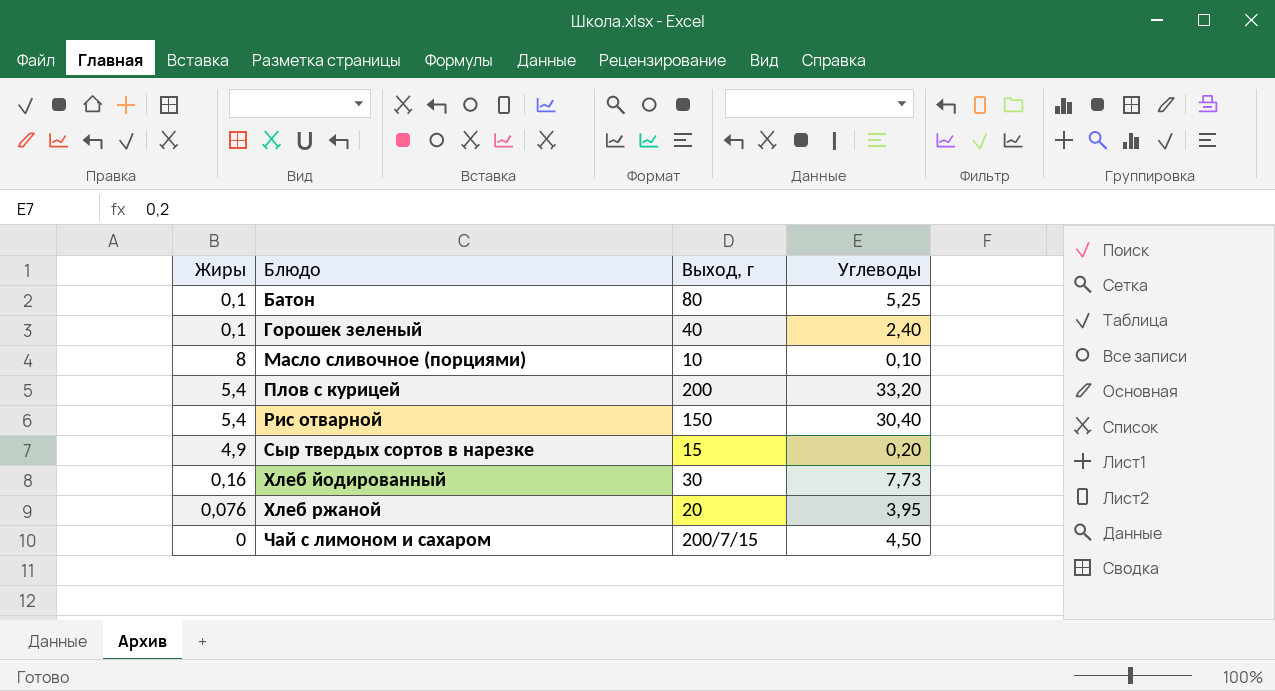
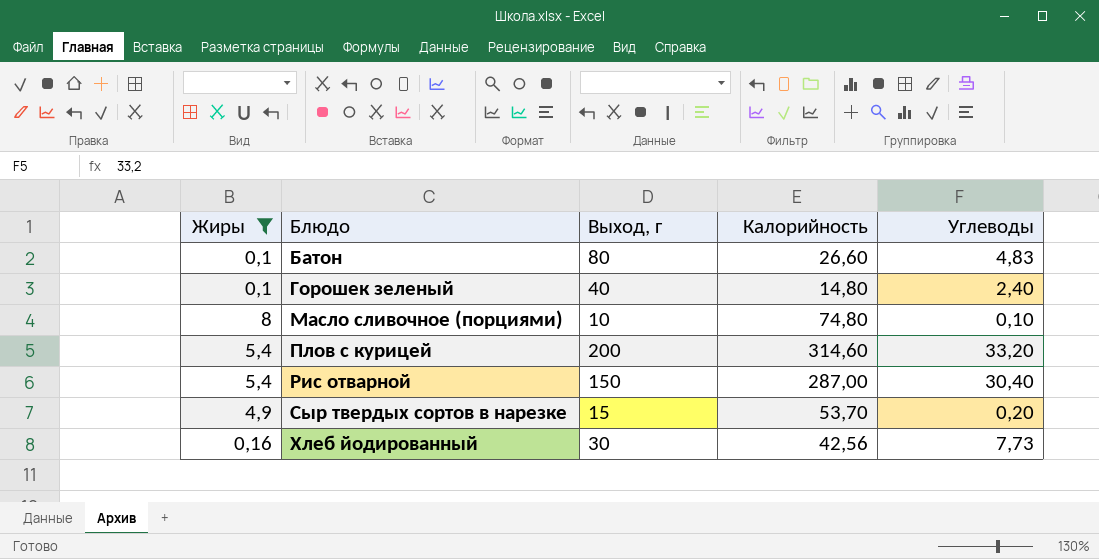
filter: none -> Жиры >= 0,1
column Калорийность | position: none -> 4
Батон | Углеводы: 5,25 -> 4,83

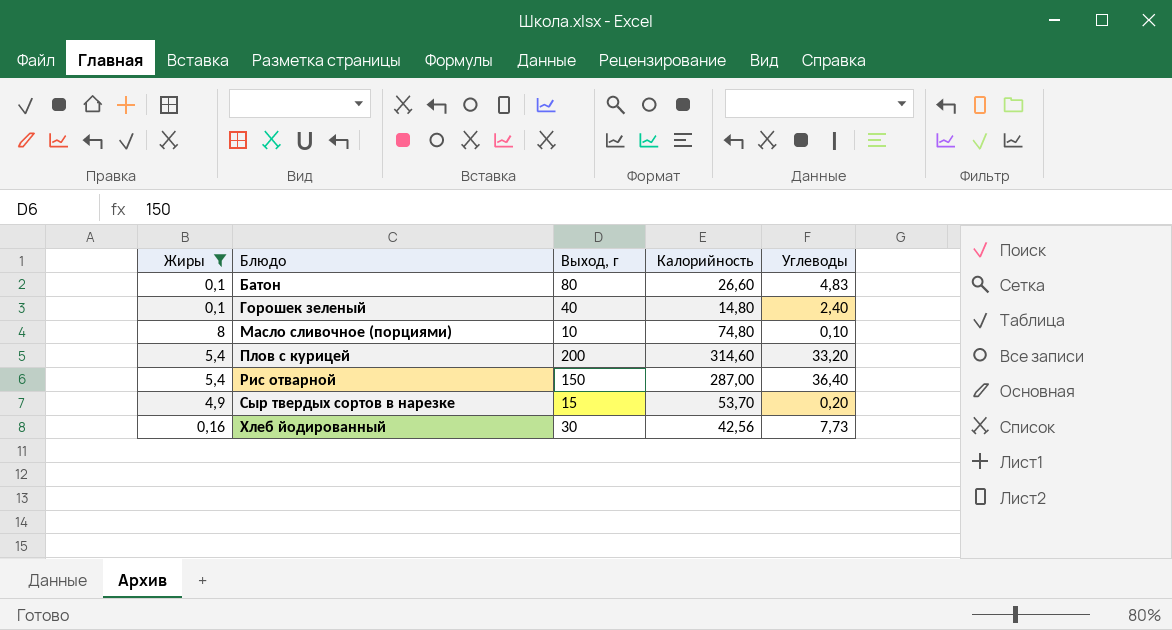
Рис отварной | Углеводы: 30,40 -> 36,40

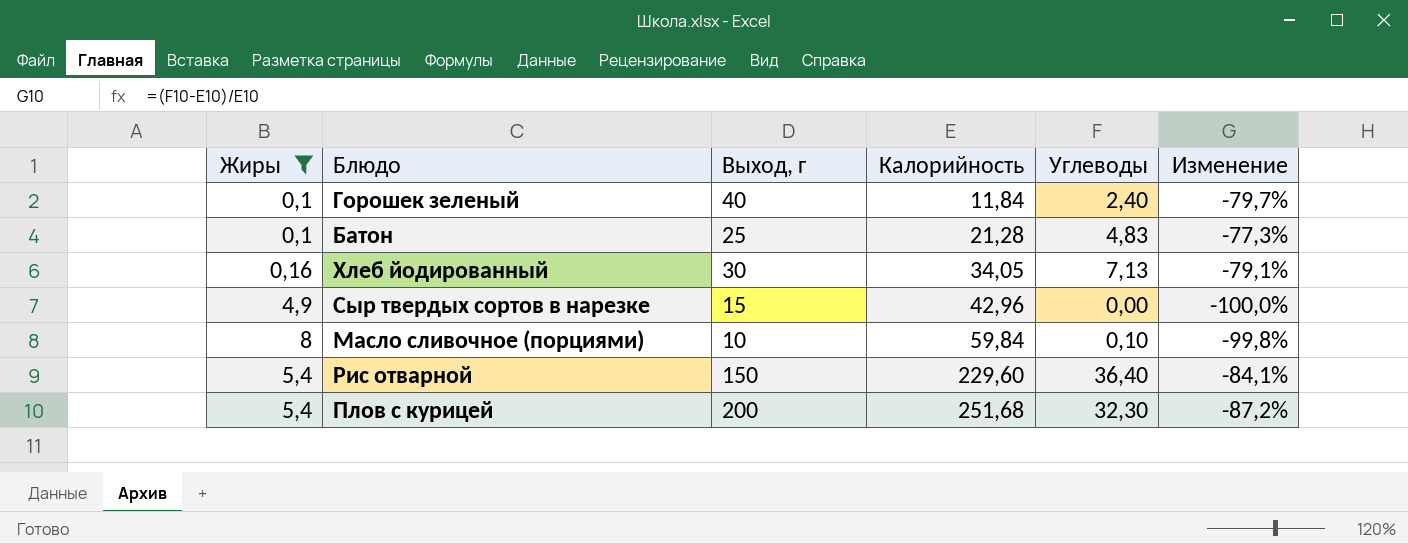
row order: Блюдо ascending -> Калорийность ascending
column Изменение | formula: none -> ([Углеводы] - [Калорийность]) / [Калорийность]
Горошек зеленый | Калорийность: 14,80 -> 11,84
Батон | Выход, г: 80 -> 25
Батон | Калорийность: 26,60 -> 21,28
Хлеб йодированный | Калорийность: 42,56 -> 34,05
Хлеб йодированный | Углеводы: 7,73 -> 7,13
Сыр твердых сортов в нарезке | Калорийность: 53,70 -> 42,96
Сыр твердых сортов в нарезке | Углеводы: 0,20 -> 0,00
Масло сливочное (порциями) | Калорийность: 74,80 -> 59,84
Рис отварной | Калорийность: 287,00 -> 229,60
Плов с курицей | Калорийность: 314,60 -> 251,68
Плов с курицей | Углеводы: 33,20 -> 32,30

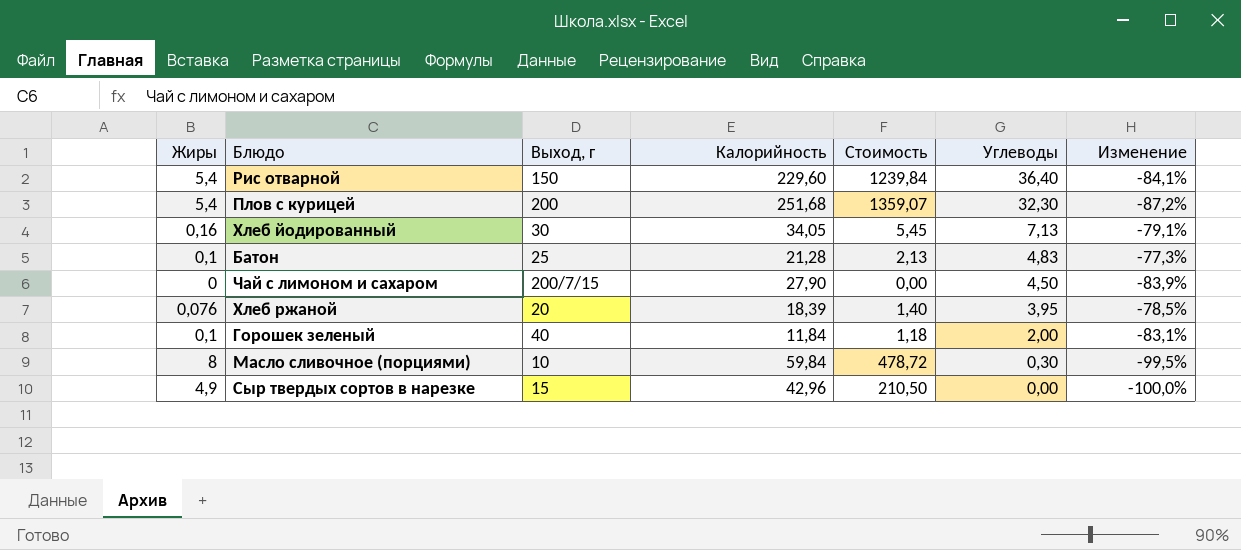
filter: Жиры >= 0,1 -> none
row order: Калорийность ascending -> Углеводы descending
column Стоимость | formula: none -> [Жиры] * [Калорийность]
Горошек зеленый | Углеводы: 2,40 -> 2,00
Горошек зеленый | Изменение: -79,7% -> -83,1%
Масло сливочное (порциями) | Углеводы: 0,10 -> 0,30
Масло сливочное (порциями) | Изменение: -99,8% -> -99,5%

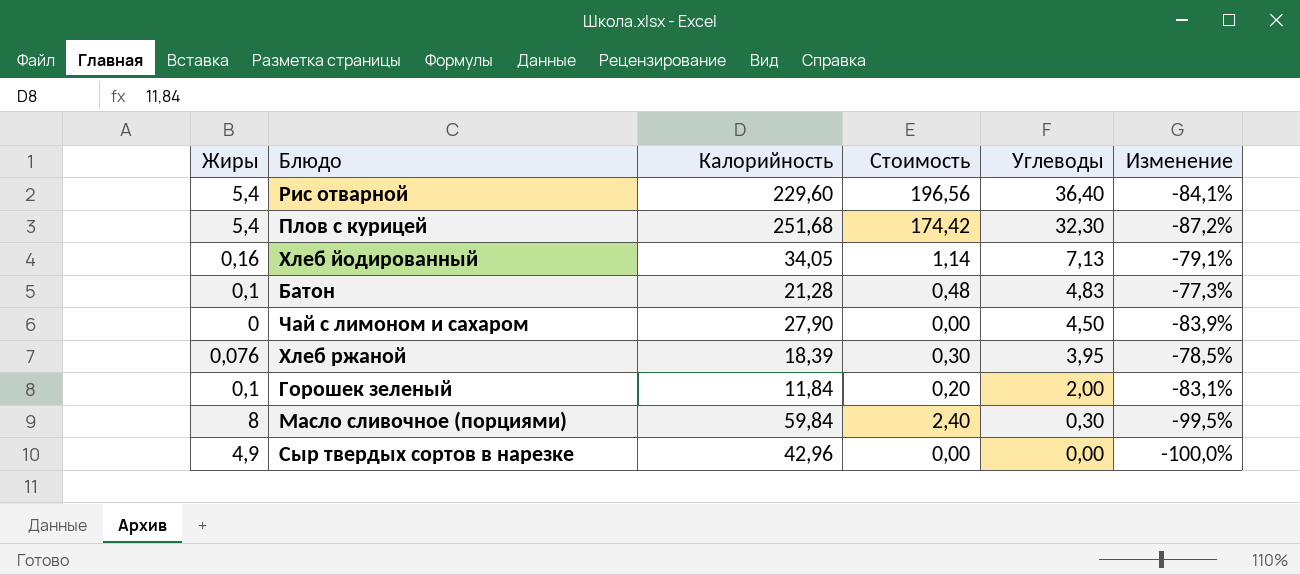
column Выход, г | position: 3 -> none
column Стоимость | formula: [Жиры] * [Калорийность] -> [Жиры] * [Углеводы]

